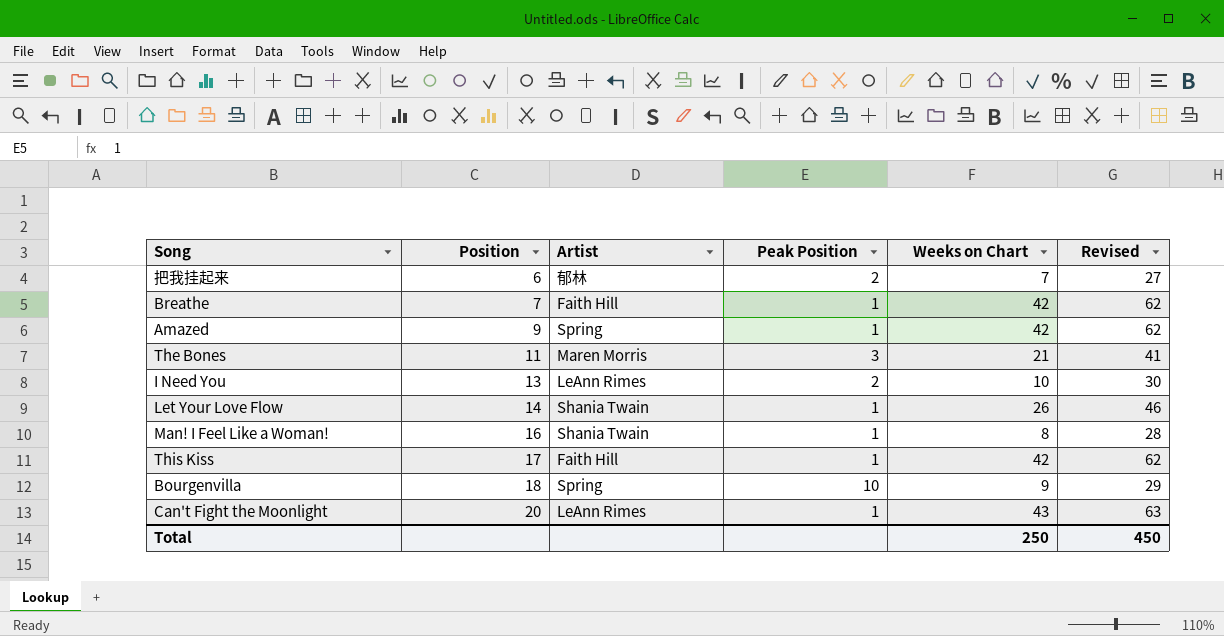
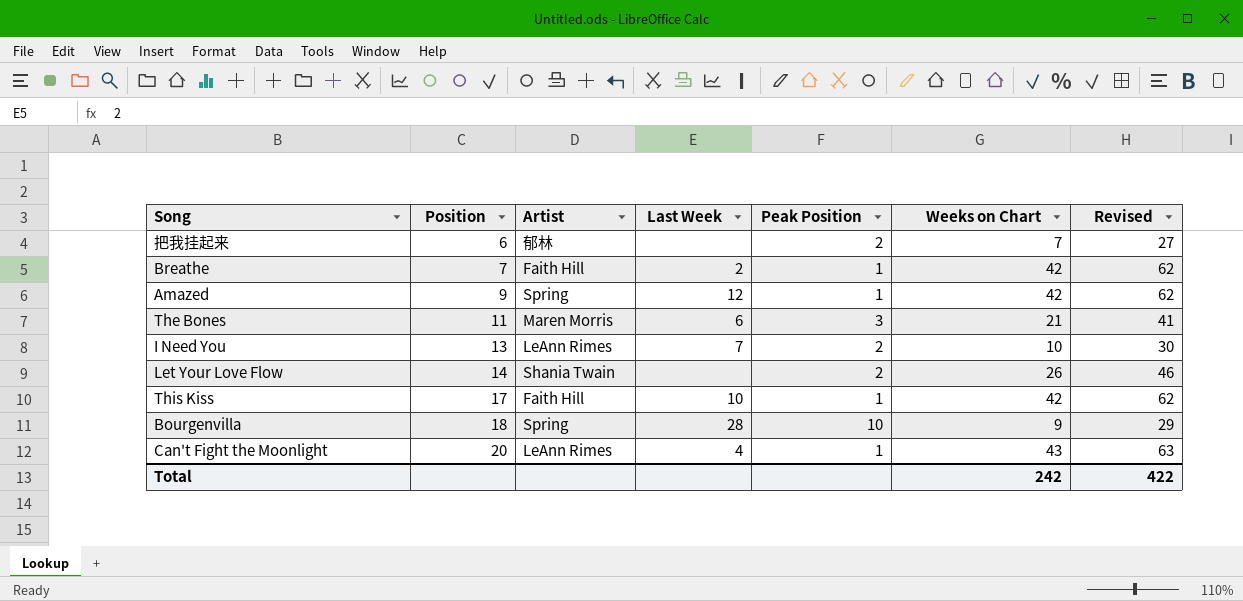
column Last Week | position: none -> 4
row Man! I Feel Like a Woman!: 16 | Shania Twain | 1 | 8 | 28 -> none
Let Your Love Flow | Peak Position: 1 -> 2
Total | Weeks on Chart: 250 -> 242
Total | Revised: 450 -> 422

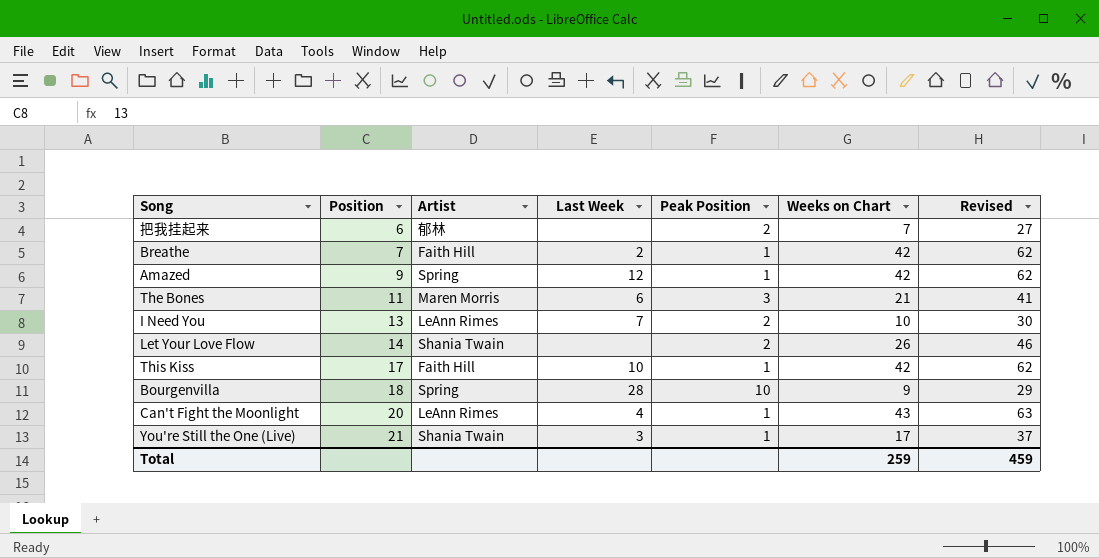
row You're Still the One (Live): none -> 21 | Shania Twain | 3 | 1 | 17 | 37
Total | Weeks on Chart: 242 -> 259
Total | Revised: 422 -> 459

